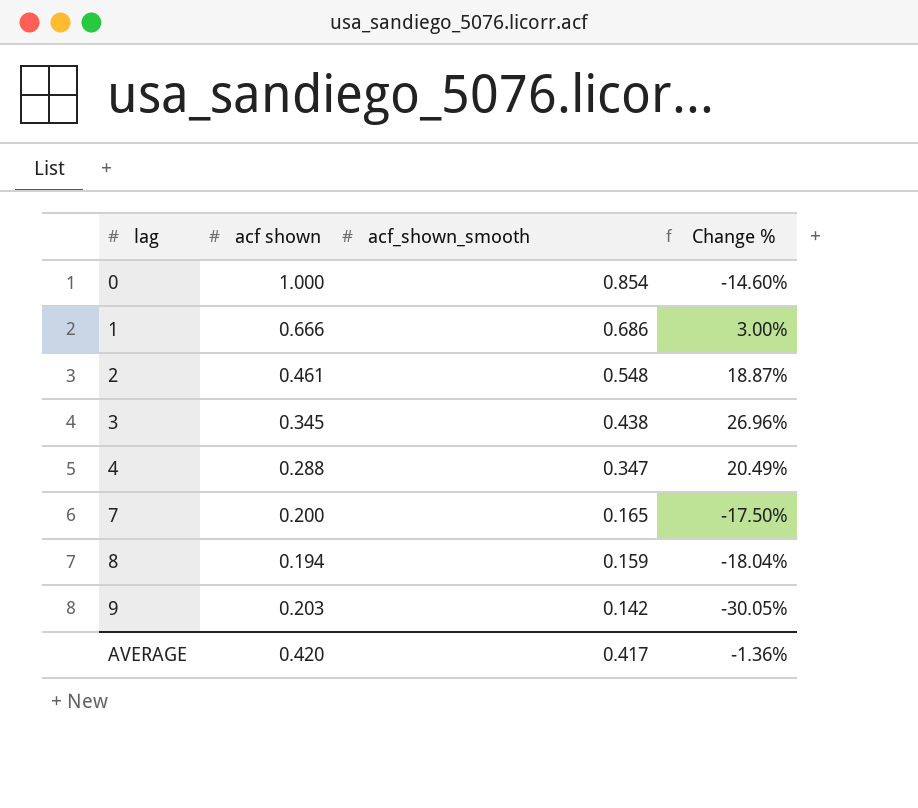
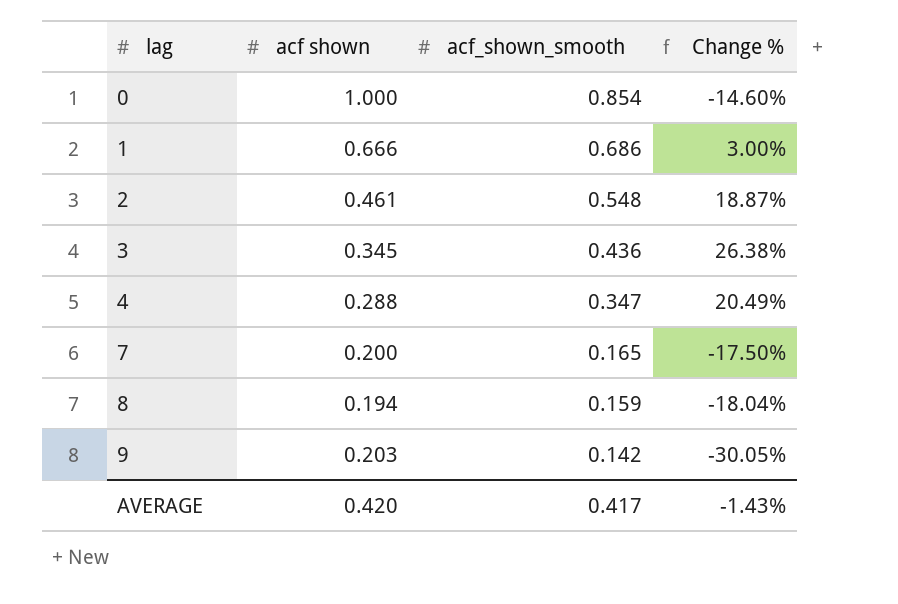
3 | acf_shown_smooth: 0.438 -> 0.436
3 | Change %: 26.96% -> 26.38%
AVERAGE | Change %: -1.36% -> -1.43%

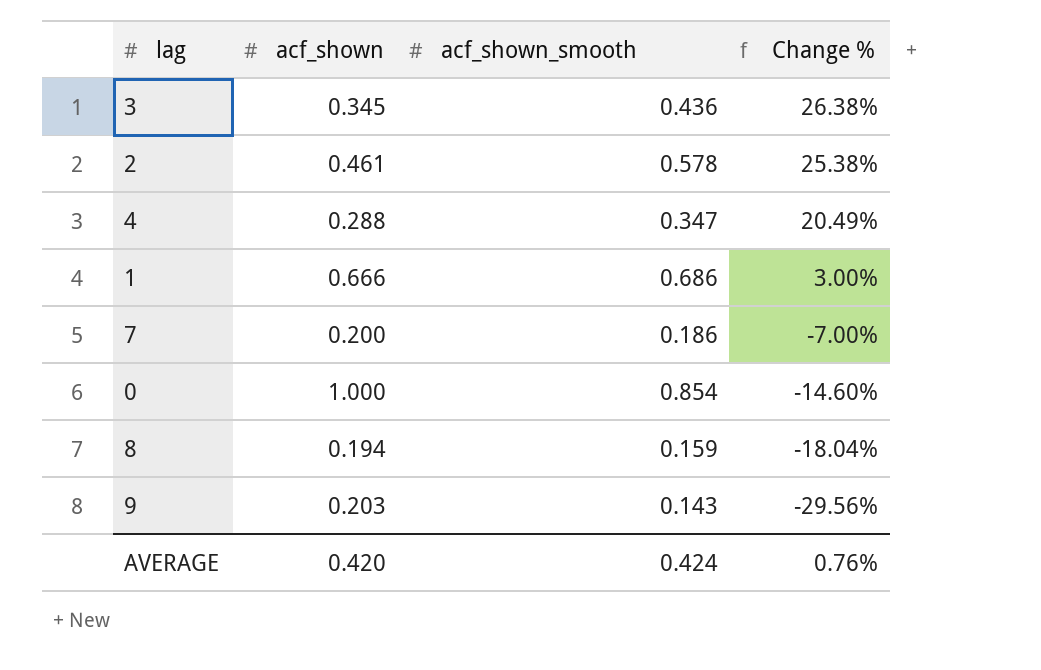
row order: lag ascending -> Change % descending
column name: acf shown -> acf_shown
2 | acf_shown_smooth: 0.548 -> 0.578
2 | Change %: 18.87% -> 25.38%
7 | acf_shown_smooth: 0.165 -> 0.186
7 | Change %: -17.50% -> -7.00%
9 | acf_shown_smooth: 0.142 -> 0.143
9 | Change %: -30.05% -> -29.56%
AVERAGE | acf_shown_smooth: 0.417 -> 0.424
AVERAGE | Change %: -1.43% -> 0.76%

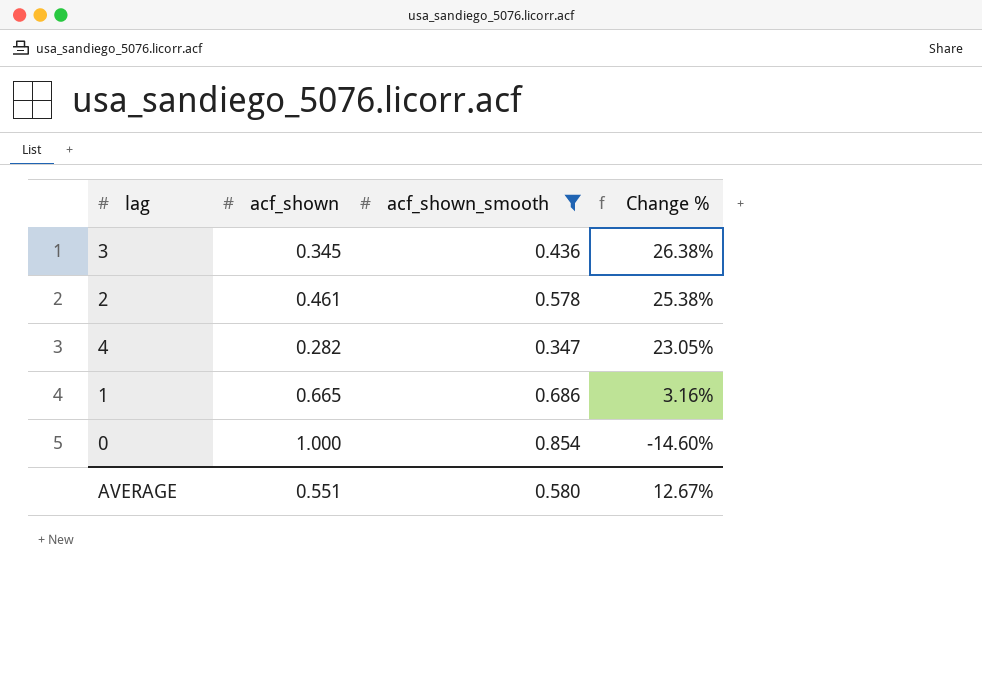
filter: none -> acf_shown_smooth >= 0.347
4 | acf_shown: 0.288 -> 0.282
4 | Change %: 20.49% -> 23.05%
1 | acf_shown: 0.666 -> 0.665
1 | Change %: 3.00% -> 3.16%
AVERAGE | acf_shown: 0.420 -> 0.551
AVERAGE | acf_shown_smooth: 0.424 -> 0.580
AVERAGE | Change %: 0.76% -> 12.67%

